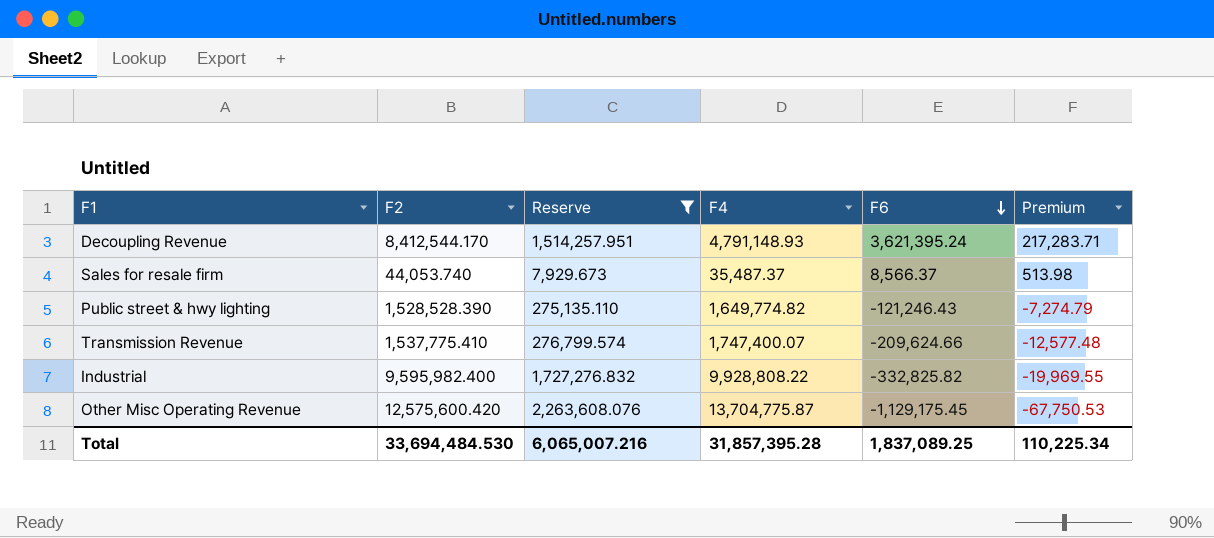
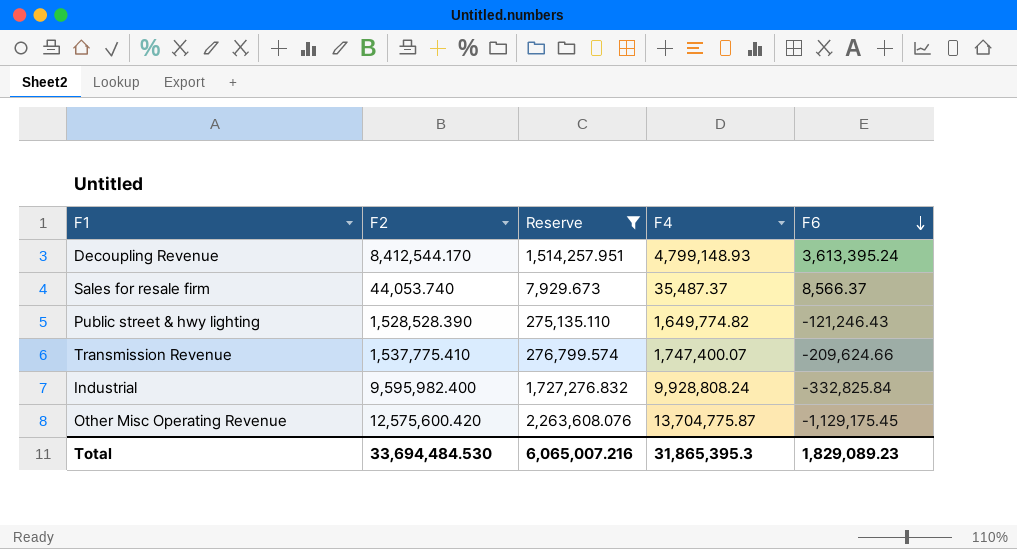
column Premium | formula: [F6] * 0.06 -> none
Decoupling Revenue | F4: 4,791,148.93 -> 4,799,148.93
Decoupling Revenue | F6: 3,621,395.24 -> 3,613,395.24
Industrial | F4: 9,928,808.22 -> 9,928,808.24
Industrial | F6: -332,825.82 -> -332,825.84
Total | F4: 31,857,395.28 -> 31,865,395.3
Total | F6: 1,837,089.25 -> 1,829,089.23

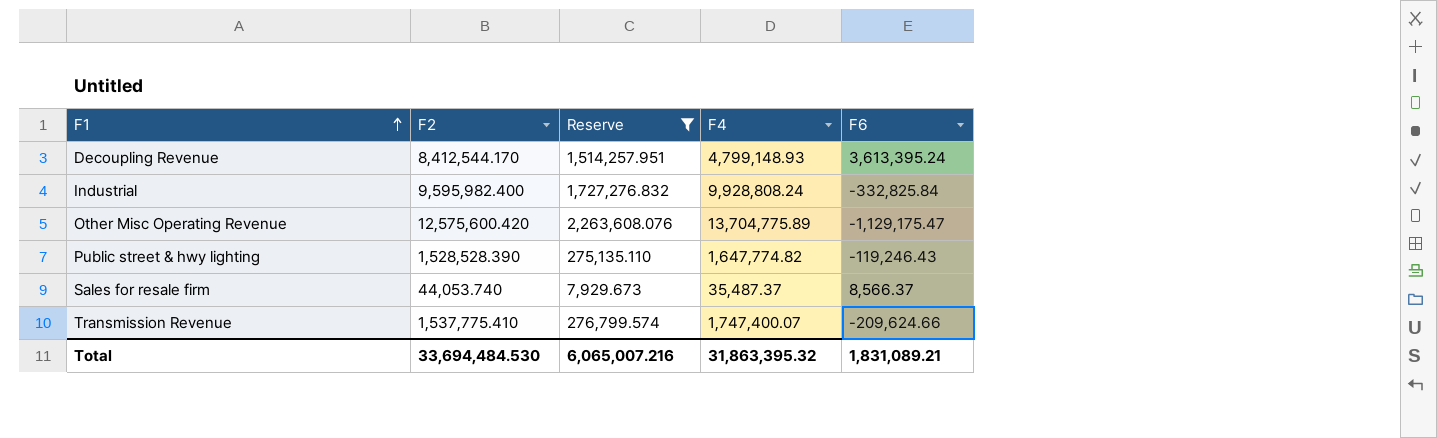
row order: F6 descending -> F1 ascending
Other Misc Operating Revenue | F4: 13,704,775.87 -> 13,704,775.89
Other Misc Operating Revenue | F6: -1,129,175.45 -> -1,129,175.47
Public street & hwy lighting | F4: 1,649,774.82 -> 1,647,774.82
Public street & hwy lighting | F6: -121,246.43 -> -119,246.43
Total | F4: 31,865,395.3 -> 31,863,395.32
Total | F6: 1,829,089.23 -> 1,831,089.21

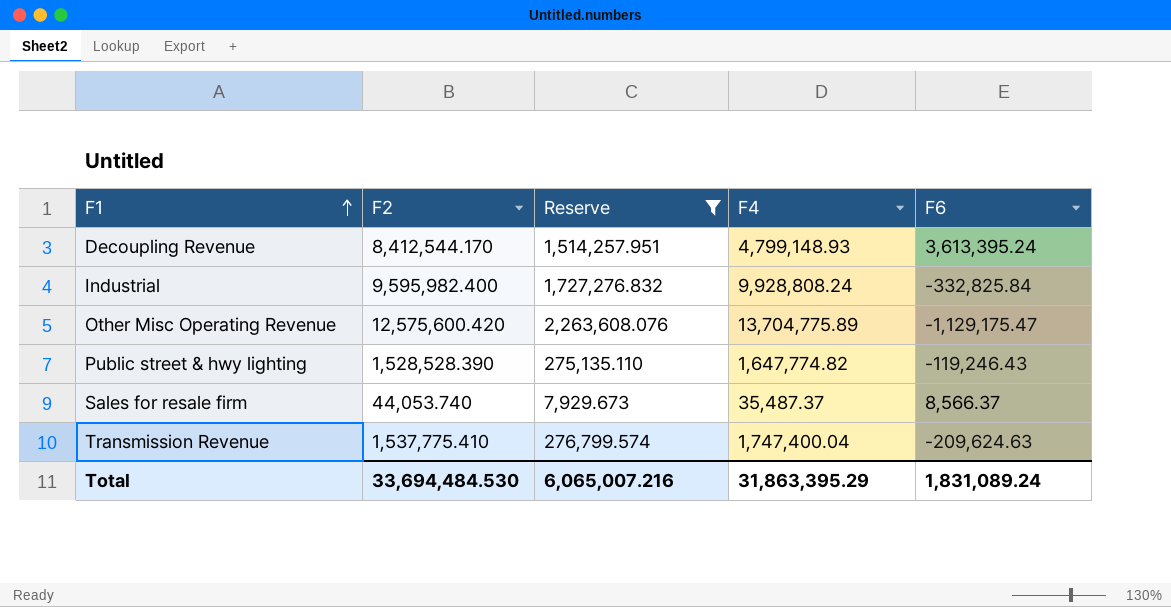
Transmission Revenue | F4: 1,747,400.07 -> 1,747,400.04
Transmission Revenue | F6: -209,624.66 -> -209,624.63
Total | F4: 31,863,395.32 -> 31,863,395.29
Total | F6: 1,831,089.21 -> 1,831,089.24

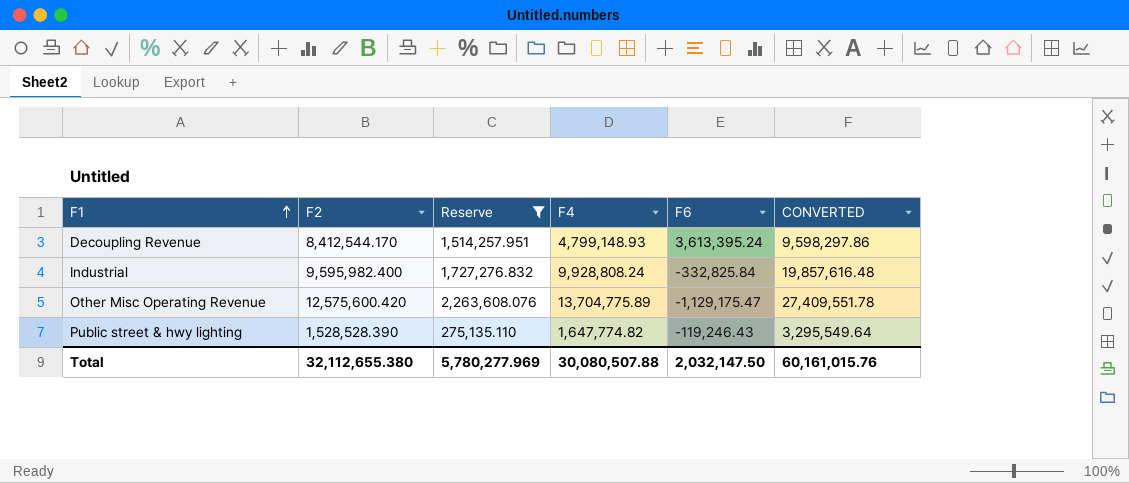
column CONVERTED | formula: none -> [F4] * 2
row Sales for resale firm: 44,053.740 | 7,929.673 | 35,487.37 | 8,566.37 -> none
row Transmission Revenue: 1,537,775.410 | 276,799.574 | 1,747,400.04 | -209,624.63 -> none
Total | F2: 33,694,484.530 -> 32,112,655.380
Total | Reserve: 6,065,007.216 -> 5,780,277.969
Total | F4: 31,863,395.29 -> 30,080,507.88
Total | F6: 1,831,089.24 -> 2,032,147.50

